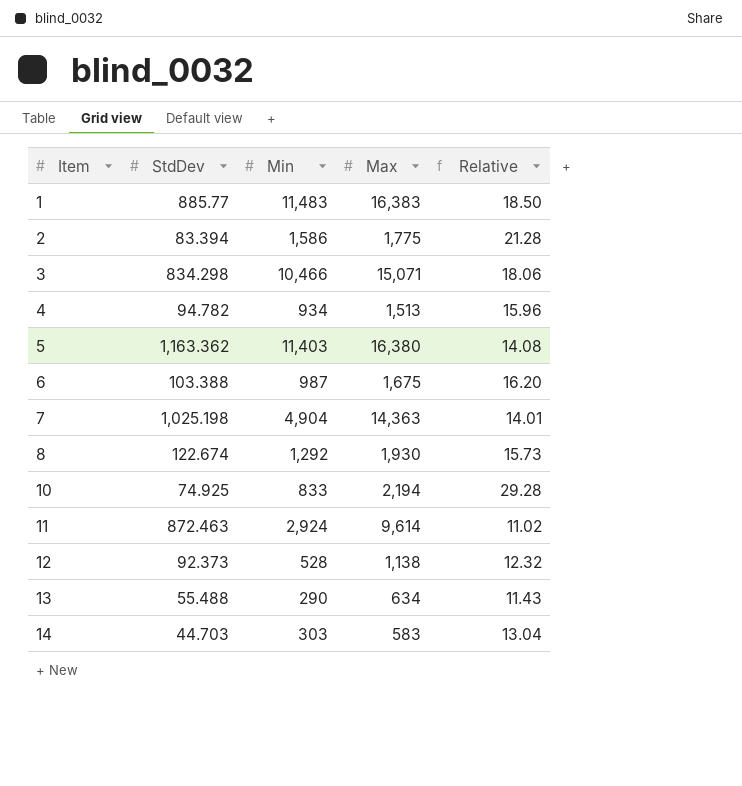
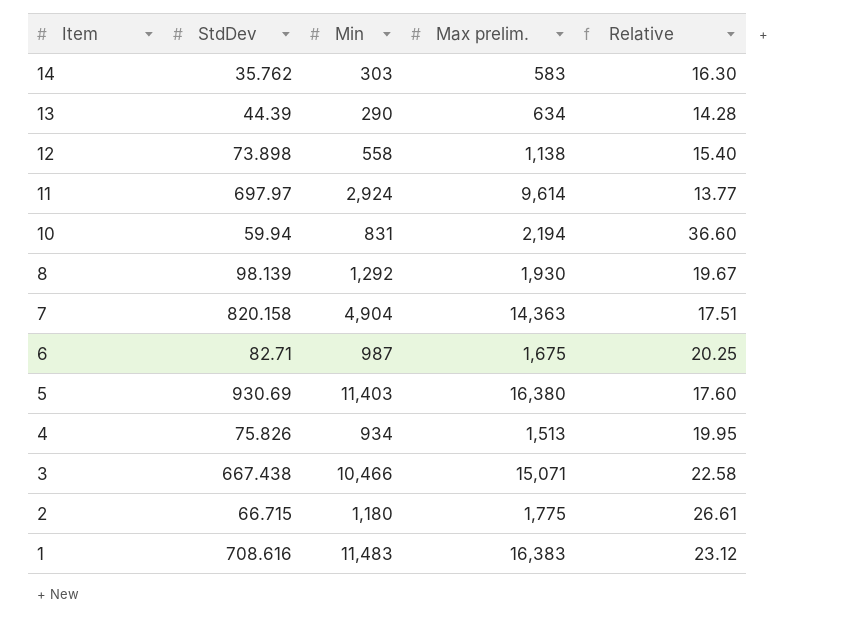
row order: Item ascending -> Item descending
column name: Max -> Max prelim.
14 | StdDev: 44.703 -> 35.762
14 | Relative: 13.04 -> 16.30
13 | StdDev: 55.488 -> 44.39
13 | Relative: 11.43 -> 14.28
12 | StdDev: 92.373 -> 73.898
12 | Min: 528 -> 558
12 | Relative: 12.32 -> 15.40
11 | StdDev: 872.463 -> 697.97
11 | Relative: 11.02 -> 13.77
10 | StdDev: 74.925 -> 59.94
10 | Min: 833 -> 831
10 | Relative: 29.28 -> 36.60
8 | StdDev: 122.674 -> 98.139
8 | Relative: 15.73 -> 19.67
7 | StdDev: 1,025.198 -> 820.158
7 | Relative: 14.01 -> 17.51
6 | StdDev: 103.388 -> 82.71
6 | Relative: 16.20 -> 20.25
5 | StdDev: 1,163.362 -> 930.69
5 | Relative: 14.08 -> 17.60
4 | StdDev: 94.782 -> 75.826
4 | Relative: 15.96 -> 19.95
3 | StdDev: 834.298 -> 667.438
3 | Relative: 18.06 -> 22.58
2 | StdDev: 83.394 -> 66.715
2 | Min: 1,586 -> 1,180
2 | Relative: 21.28 -> 26.61
1 | StdDev: 885.77 -> 708.616
1 | Relative: 18.50 -> 23.12

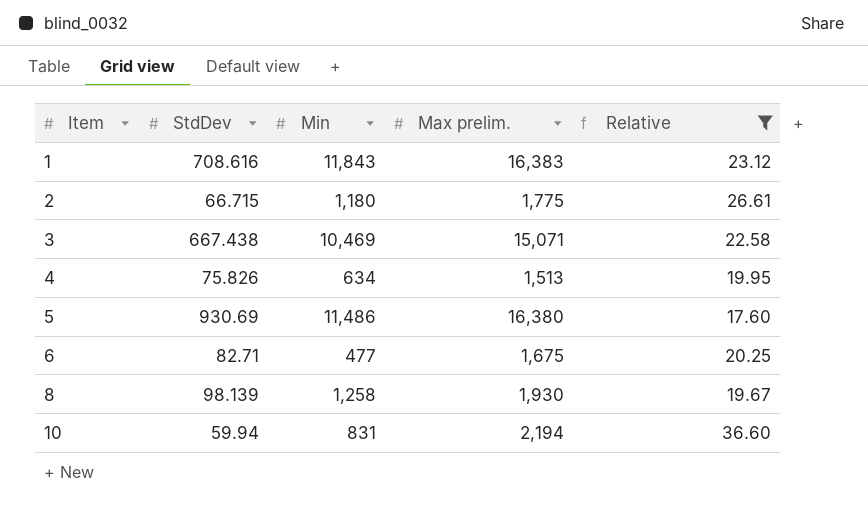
filter: none -> Relative >= 17.60
row order: Item descending -> Item ascending
1 | Min: 11,483 -> 11,843
3 | Min: 10,466 -> 10,469
4 | Min: 934 -> 634
5 | Min: 11,403 -> 11,486
6 | Min: 987 -> 477
8 | Min: 1,292 -> 1,258

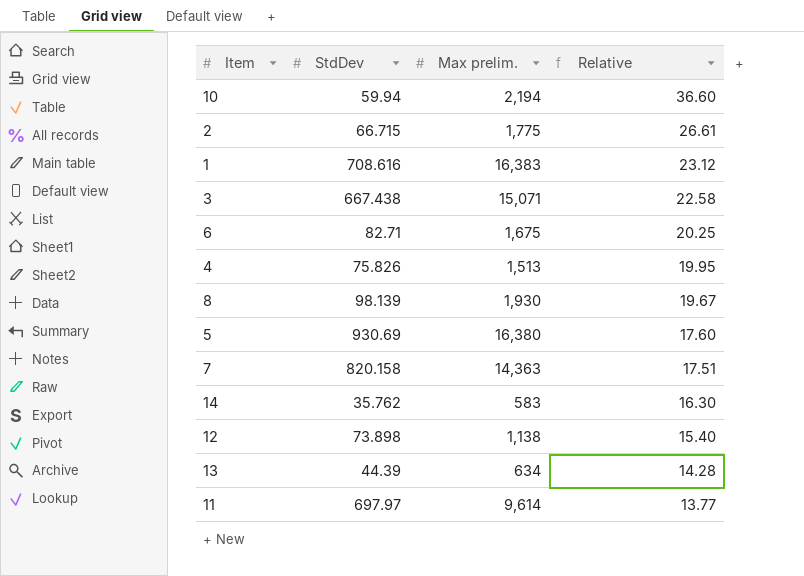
filter: Relative >= 17.60 -> none
row order: Item ascending -> Relative descending
column Min | position: 3 -> none

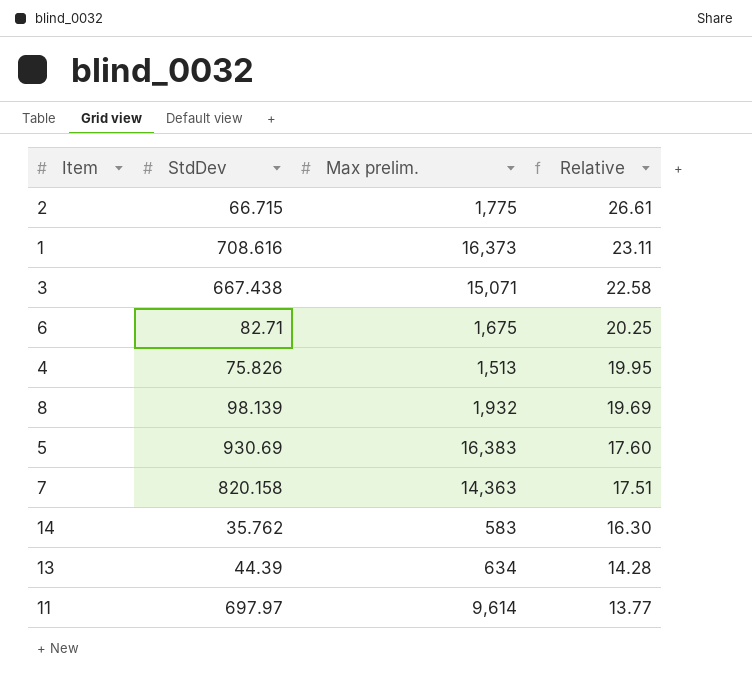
row 10: 59.94 | 2,194 | 36.60 -> none
row 12: 73.898 | 1,138 | 15.40 -> none
1 | Max prelim.: 16,383 -> 16,373
1 | Relative: 23.12 -> 23.11
8 | Max prelim.: 1,930 -> 1,932
8 | Relative: 19.67 -> 19.69
5 | Max prelim.: 16,380 -> 16,383

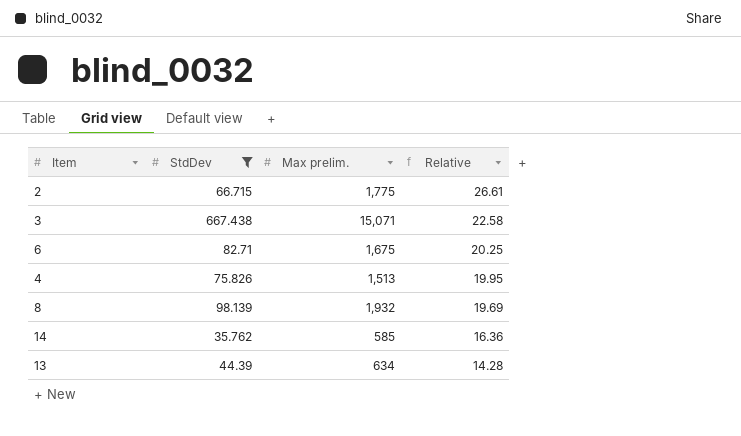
filter: none -> StdDev <= 667.438
14 | Max prelim.: 583 -> 585
14 | Relative: 16.30 -> 16.36

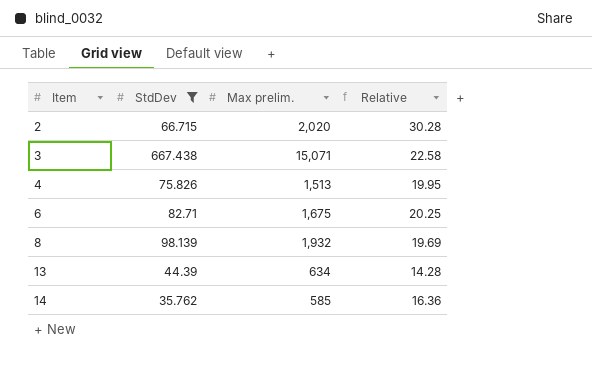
row order: Relative descending -> Item ascending
2 | Max prelim.: 1,775 -> 2,020
2 | Relative: 26.61 -> 30.28

